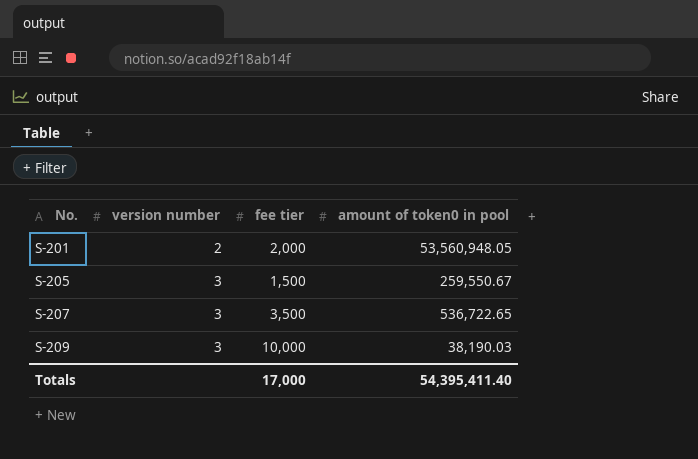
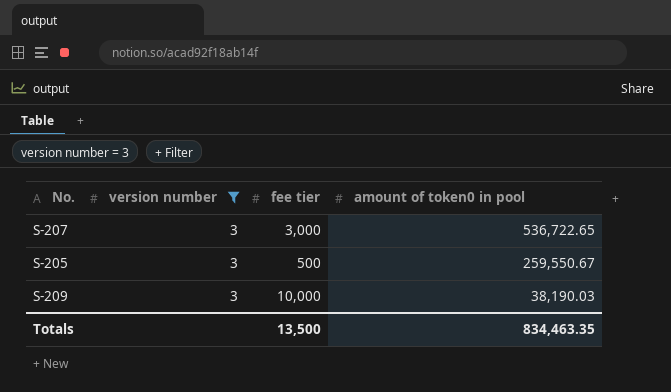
filter: none -> version number = 3
row order: No. ascending -> amount of token0 in pool descending
S-207 | fee tier: 3,500 -> 3,000
S-205 | fee tier: 1,500 -> 500
Totals | fee tier: 17,000 -> 13,500
Totals | amount of token0 in pool: 54,395,411.40 -> 834,463.35

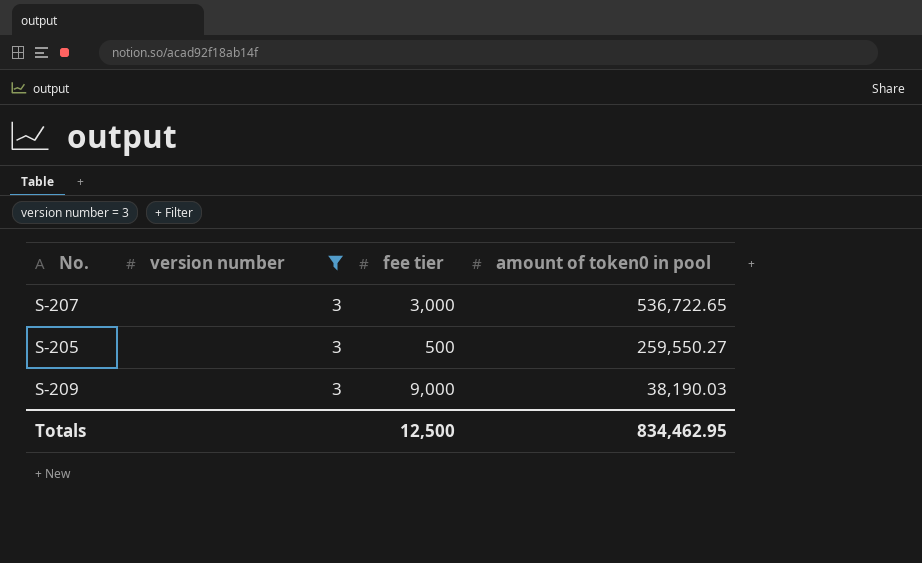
S-205 | amount of token0 in pool: 259,550.67 -> 259,550.27
S-209 | fee tier: 10,000 -> 9,000
Totals | fee tier: 13,500 -> 12,500
Totals | amount of token0 in pool: 834,463.35 -> 834,462.95

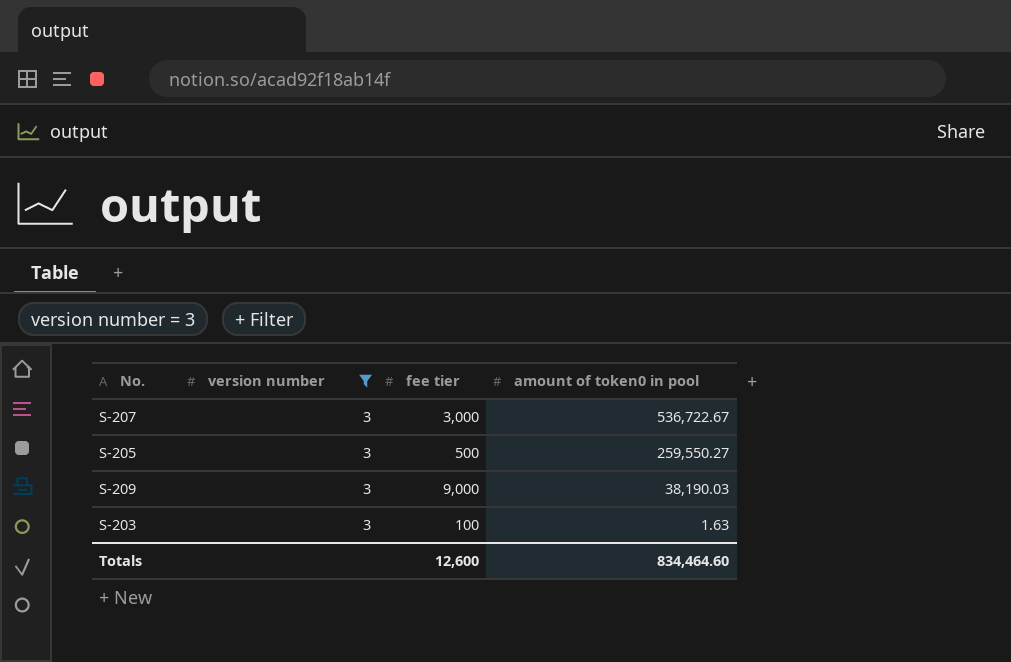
S-207 | amount of token0 in pool: 536,722.65 -> 536,722.67
row S-203: none -> 3 | 100 | 1.63
Totals | fee tier: 12,500 -> 12,600
Totals | amount of token0 in pool: 834,462.95 -> 834,464.60

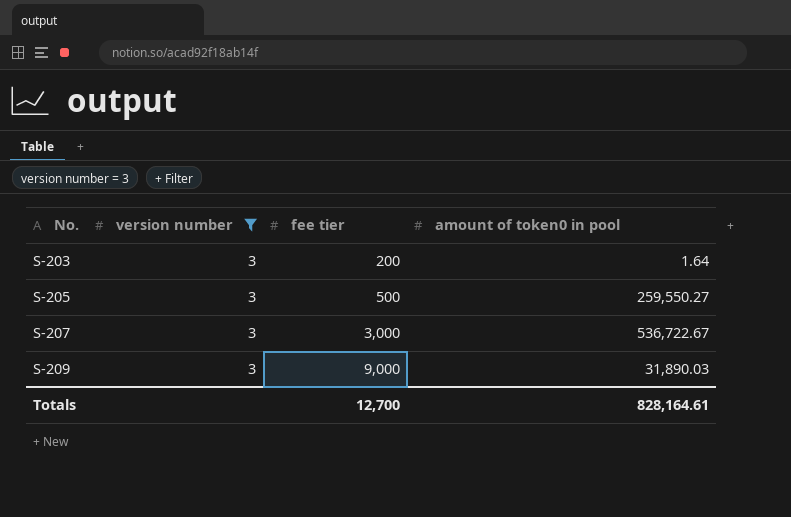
row order: amount of token0 in pool descending -> No. ascending
S-203 | fee tier: 100 -> 200
S-203 | amount of token0 in pool: 1.63 -> 1.64
S-209 | amount of token0 in pool: 38,190.03 -> 31,890.03
Totals | fee tier: 12,600 -> 12,700
Totals | amount of token0 in pool: 834,464.60 -> 828,164.61

